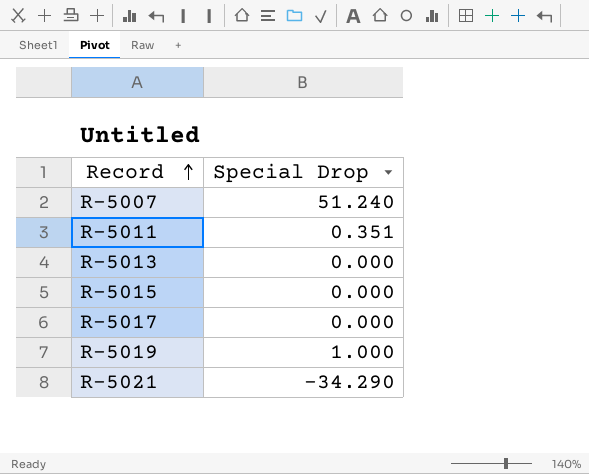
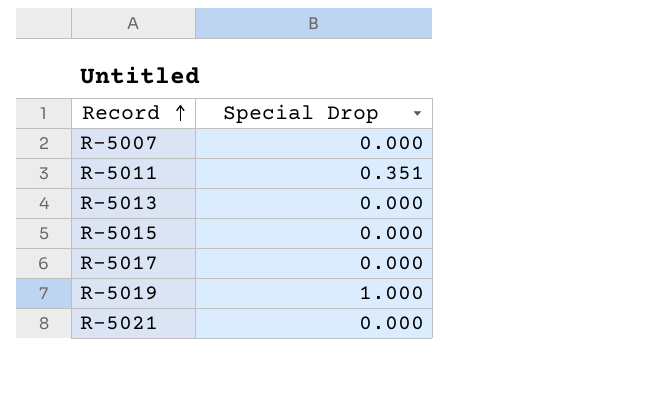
R-5007 | Special Drop: 51.240 -> 0.000
R-5021 | Special Drop: -34.290 -> 0.000

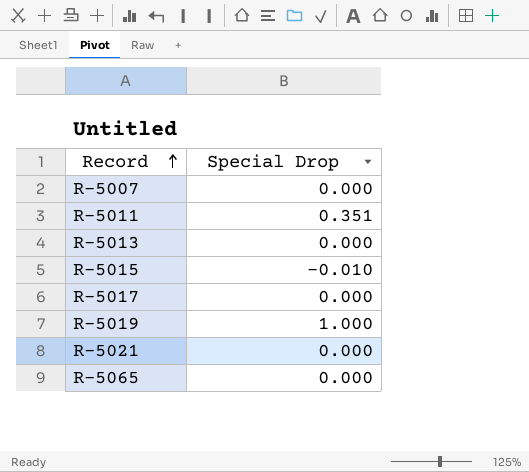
R-5015 | Special Drop: 0.000 -> -0.010
row R-5065: none -> 0.000

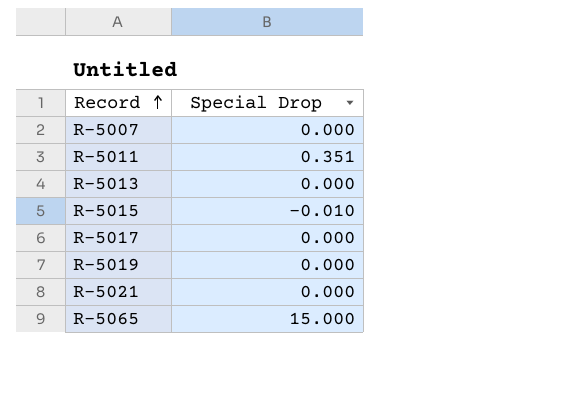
R-5019 | Special Drop: 1.000 -> 0.000
R-5065 | Special Drop: 0.000 -> 15.000

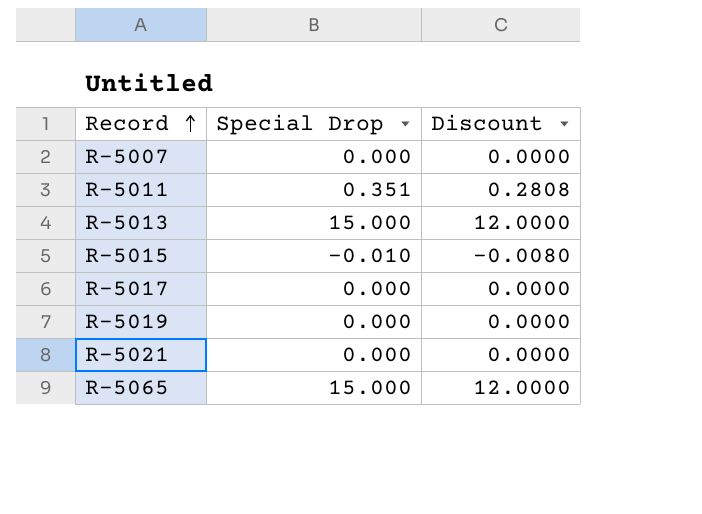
column Discount | formula: none -> [Special Drop] * 0.8
R-5013 | Special Drop: 0.000 -> 15.000

